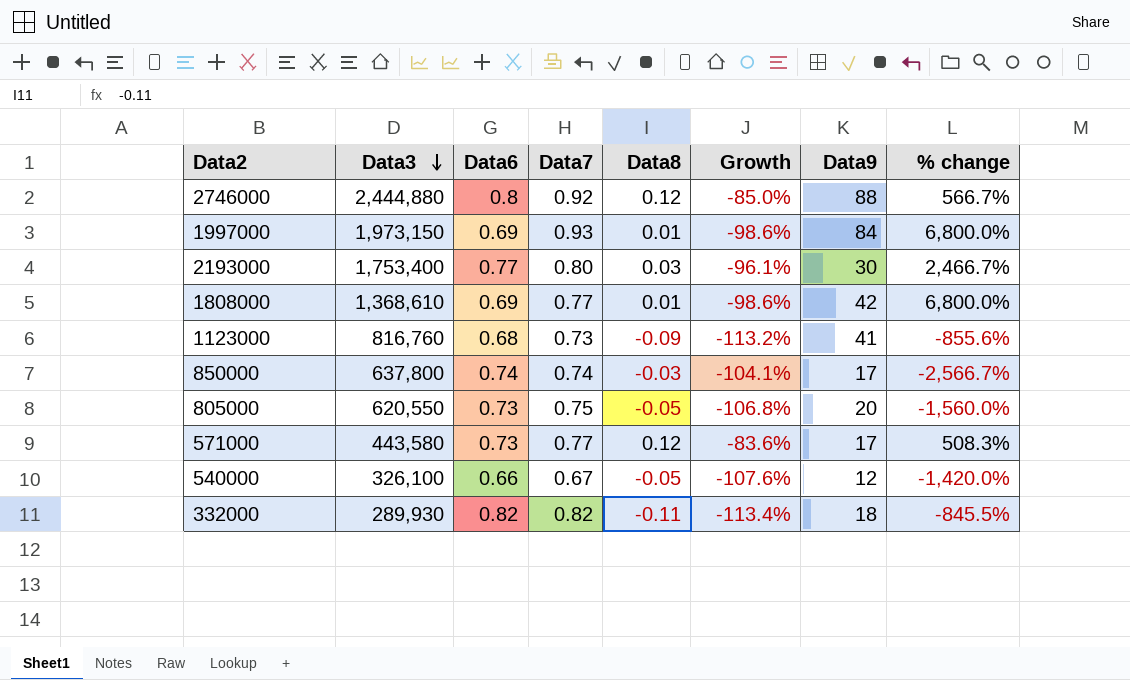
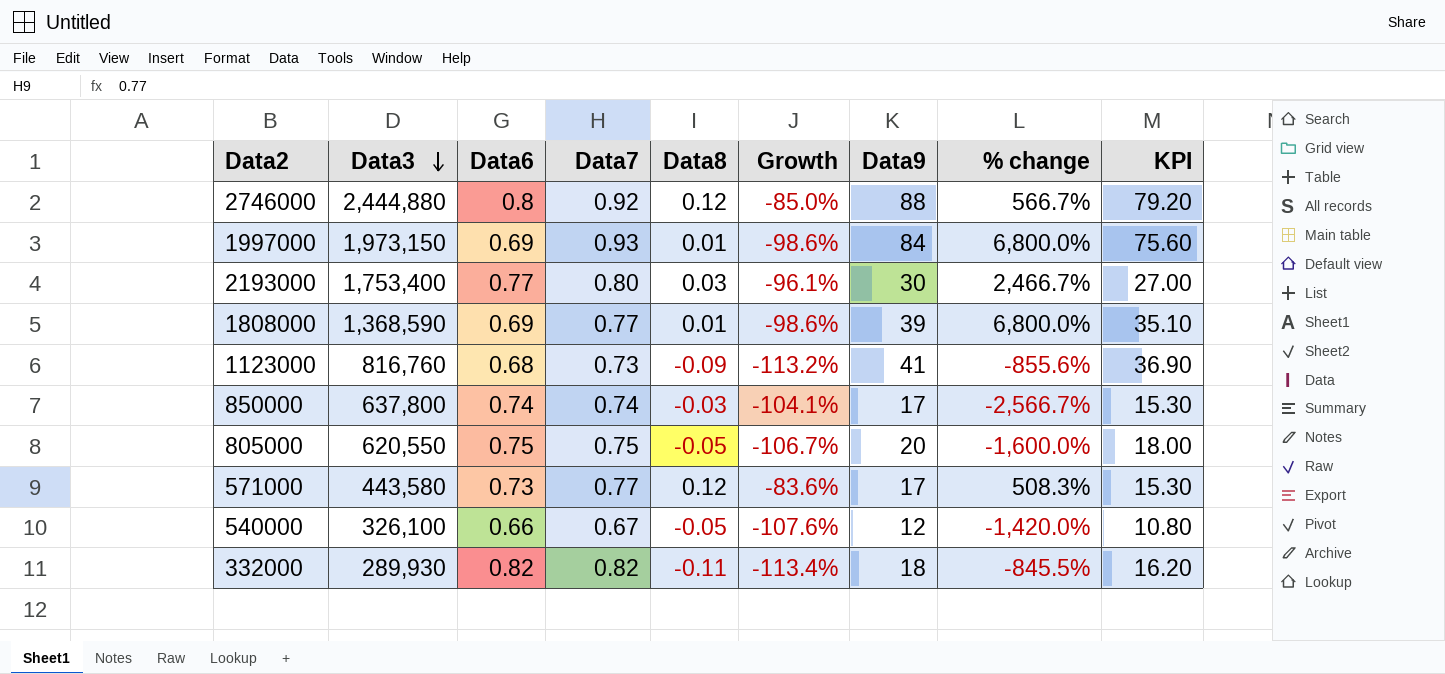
column KPI | formula: none -> [Data9] * 0.9
1808000 | Data3: 1,368,610 -> 1,368,590
1808000 | Data9: 42 -> 39
805000 | Data6: 0.73 -> 0.75
805000 | Growth: -106.8% -> -106.7%
805000 | % change: -1,560.0% -> -1,600.0%

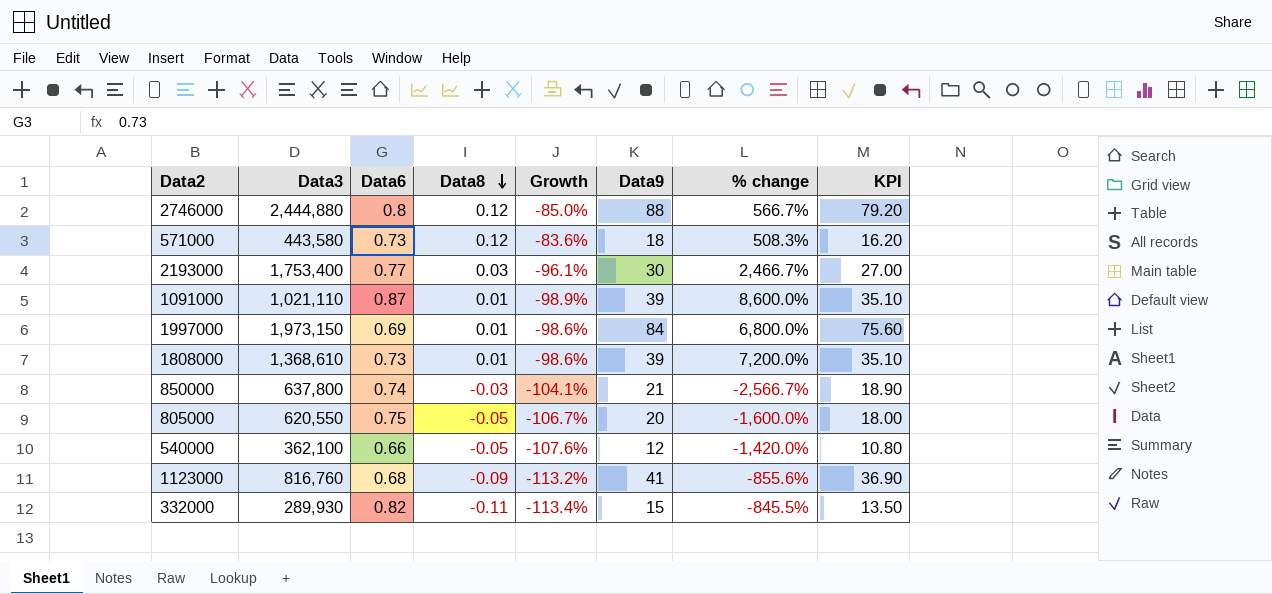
row order: Data3 descending -> Data8 descending
column Data7 | position: 4 -> none
571000 | Data9: 17 -> 18
571000 | KPI: 15.30 -> 16.20
row 1091000: none -> 1,021,110 | 0.87 | 0.01 | -98.9% | 39 | 8,600.0% | 35.10
1808000 | Data3: 1,368,590 -> 1,368,610
1808000 | Data6: 0.69 -> 0.73
1808000 | % change: 6,800.0% -> 7,200.0%
850000 | Data9: 17 -> 21
850000 | KPI: 15.30 -> 18.90
540000 | Data3: 326,100 -> 362,100
332000 | Data9: 18 -> 15
332000 | KPI: 16.20 -> 13.50

